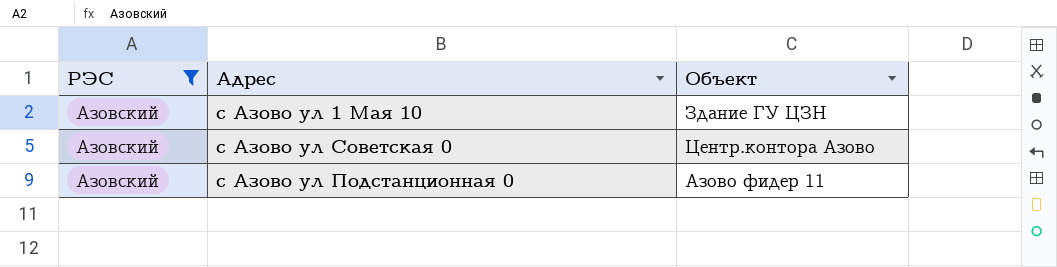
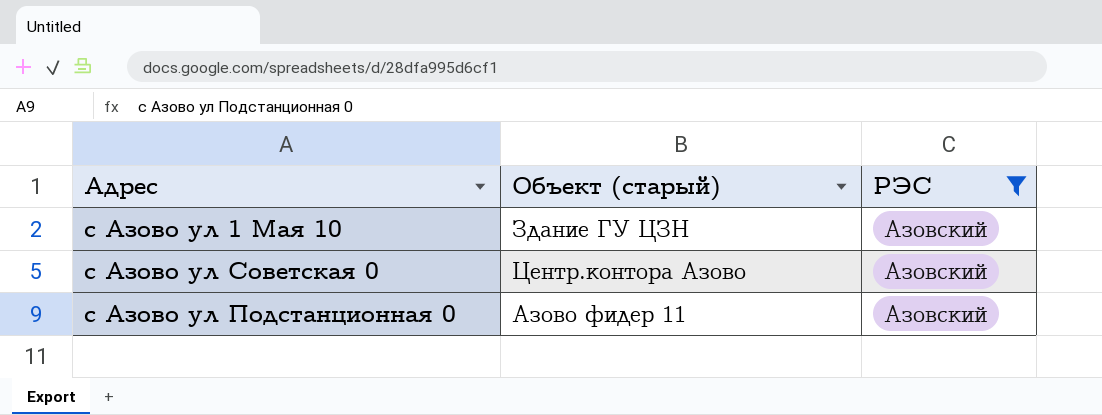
column name: Объект -> Объект (старый)
column РЭС | position: 1 -> 3

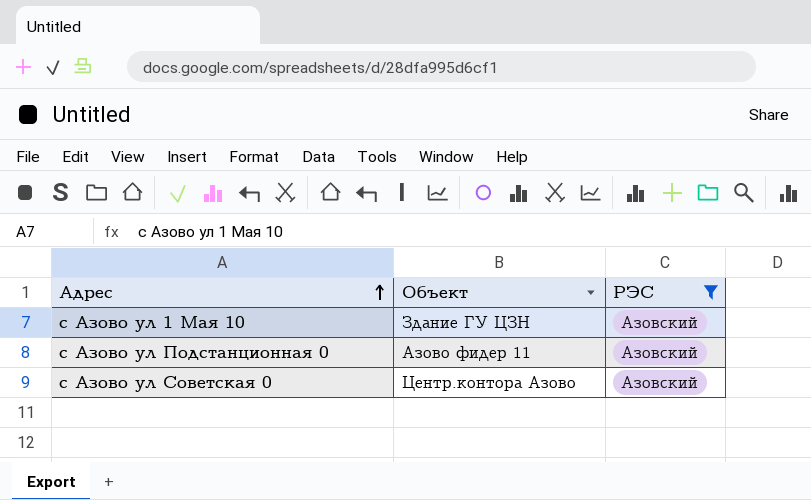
row order: none -> Адрес ascending
column name: Объект (старый) -> Объект

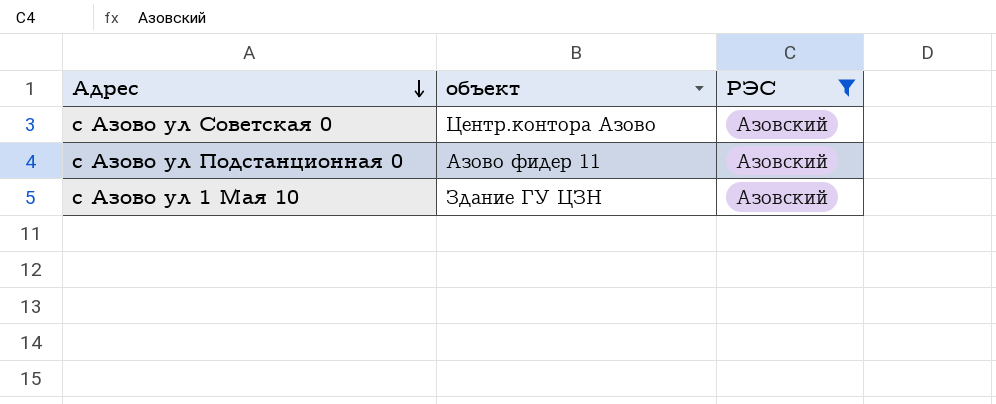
row order: Адрес ascending -> Адрес descending
column name: Объект -> объект

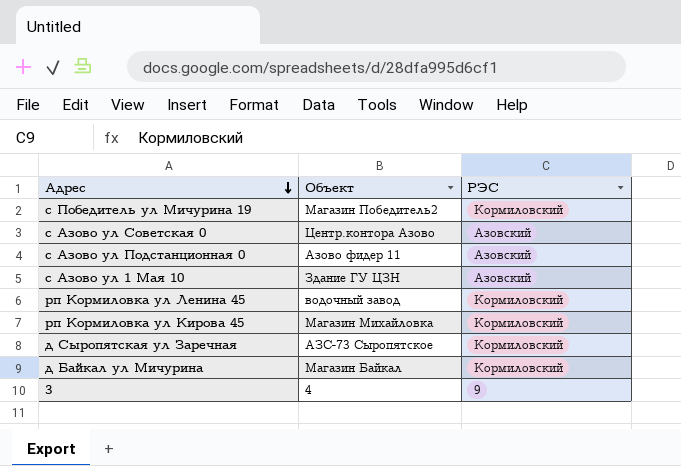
filter: РЭС = Азовский -> none
column name: объект -> Объект

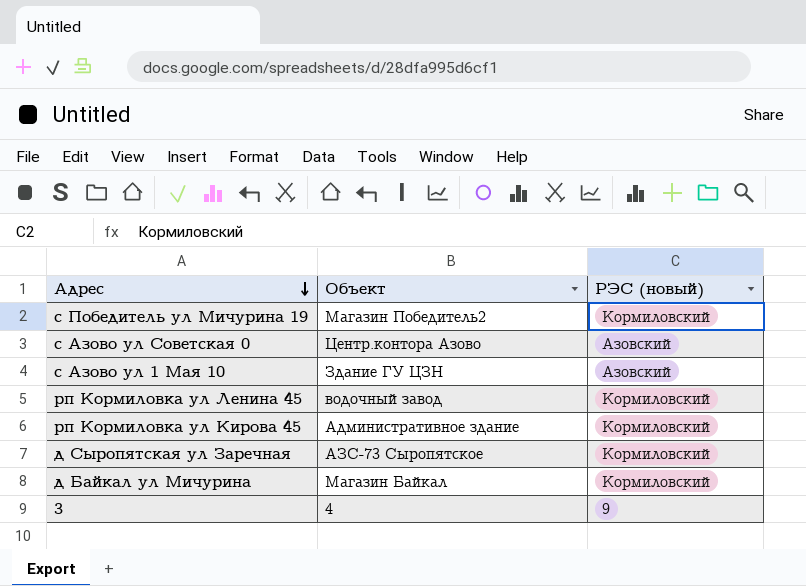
column name: РЭС -> РЭС (новый)
row с Азово ул Подстанционная 0: Азово фидер 11 | Азовский -> none
рп Кормиловка ул Кирова 45 | Объект: Магазин Михайловка -> Административное здание

